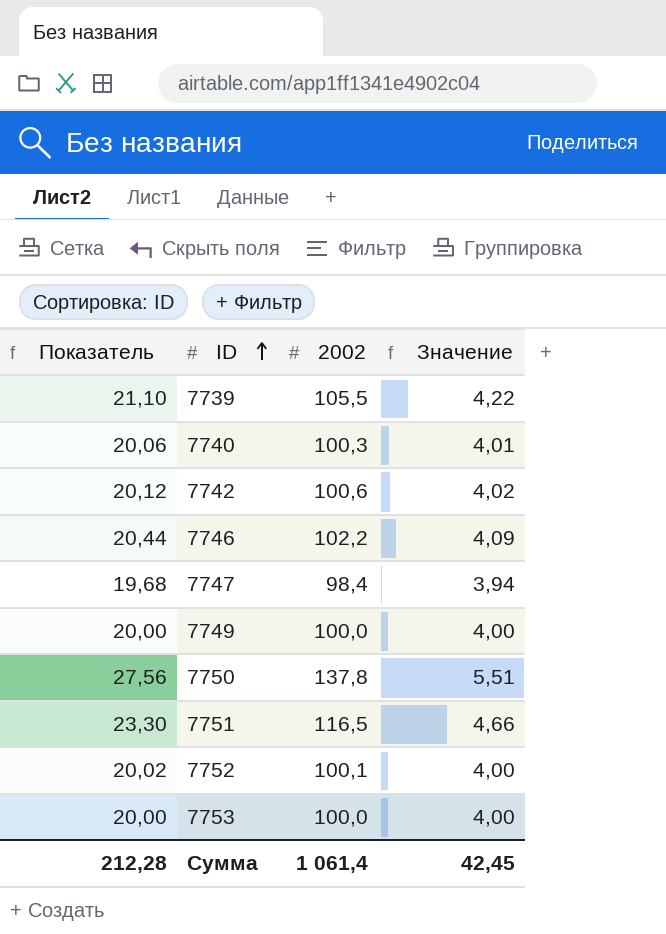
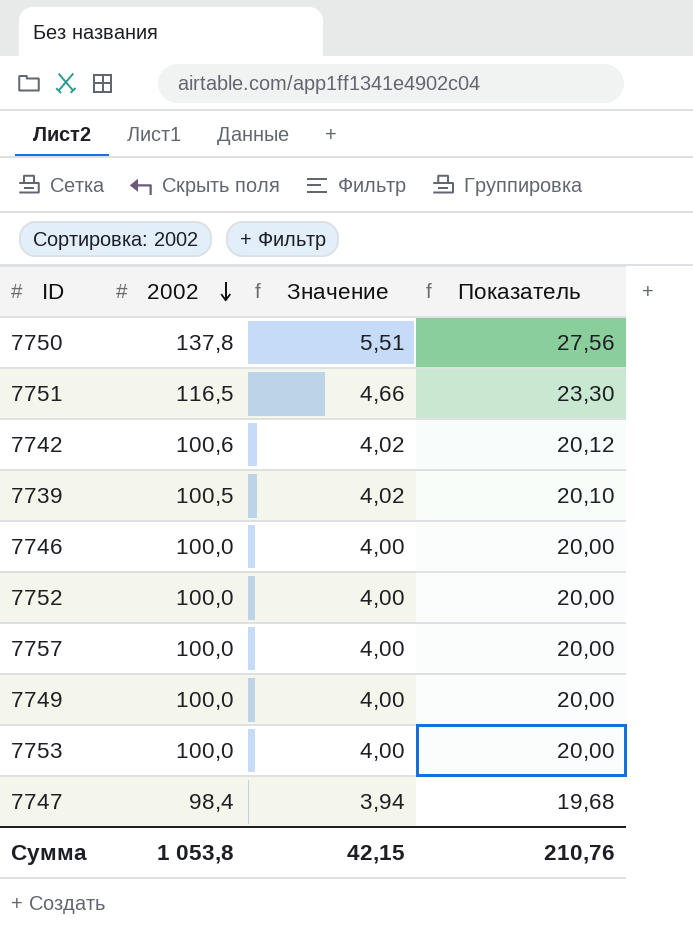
row order: ID ascending -> 2002 descending
column Показатель | position: 1 -> 4
row 7740: 20,06 | 100,3 | 4,01 -> none
7739 | 2002: 105,5 -> 100,5
7739 | Значение: 4,22 -> 4,02
7739 | Показатель: 21,10 -> 20,10
7746 | 2002: 102,2 -> 100,0
7746 | Значение: 4,09 -> 4,00
7746 | Показатель: 20,44 -> 20,00
7752 | 2002: 100,1 -> 100,0
7752 | Показатель: 20,02 -> 20,00
row 7757: none -> 100,0 | 4,00 | 20,00
Сумма | 2002: 1 061,4 -> 1 053,8
Сумма | Значение: 42,45 -> 42,15
Сумма | Показатель: 212,28 -> 210,76

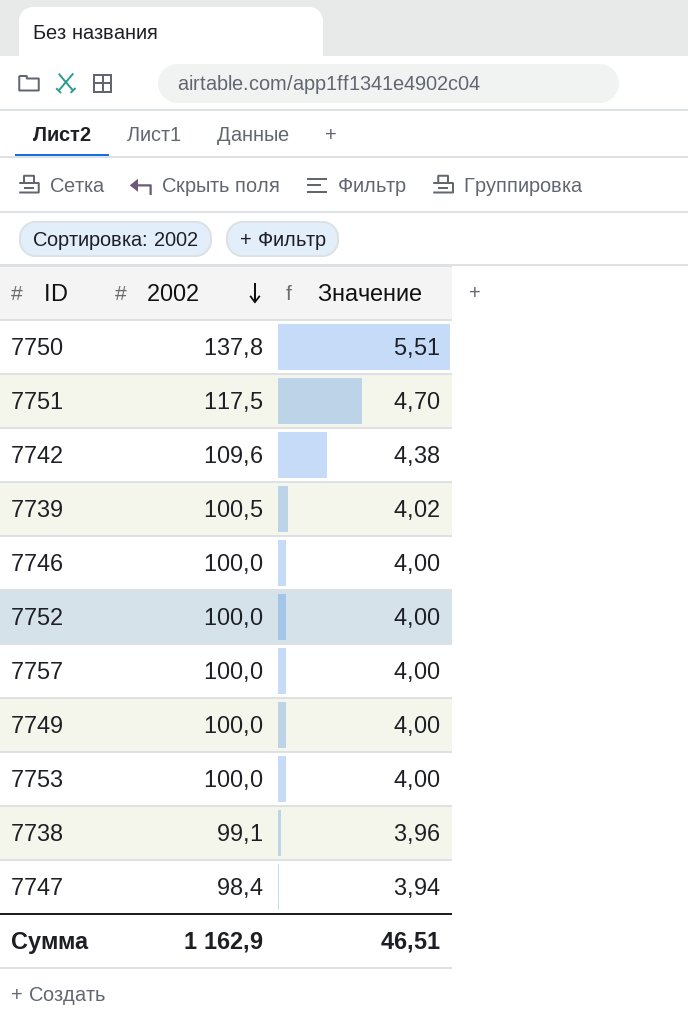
column Показатель | formula: [2002] * 0,2 -> none
7751 | 2002: 116,5 -> 117,5
7751 | Значение: 4,66 -> 4,70
7742 | 2002: 100,6 -> 109,6
7742 | Значение: 4,02 -> 4,38
row 7738: none -> 99,1 | 3,96
Сумма | 2002: 1 053,8 -> 1 162,9
Сумма | Значение: 42,15 -> 46,51

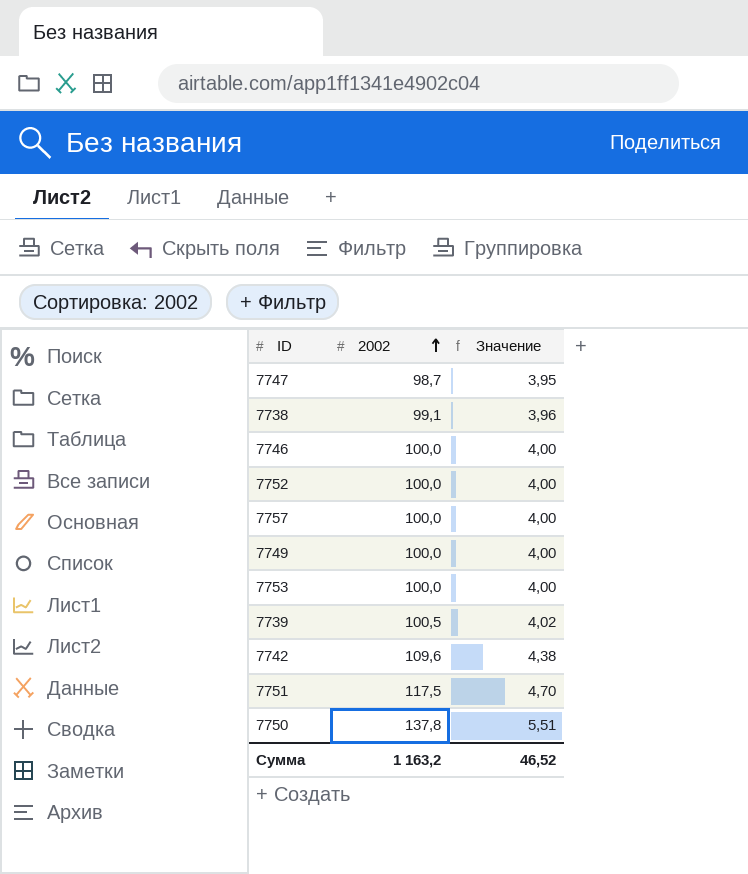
row order: 2002 descending -> 2002 ascending
7747 | 2002: 98,4 -> 98,7
7747 | Значение: 3,94 -> 3,95
Сумма | 2002: 1 162,9 -> 1 163,2
Сумма | Значение: 46,51 -> 46,52

